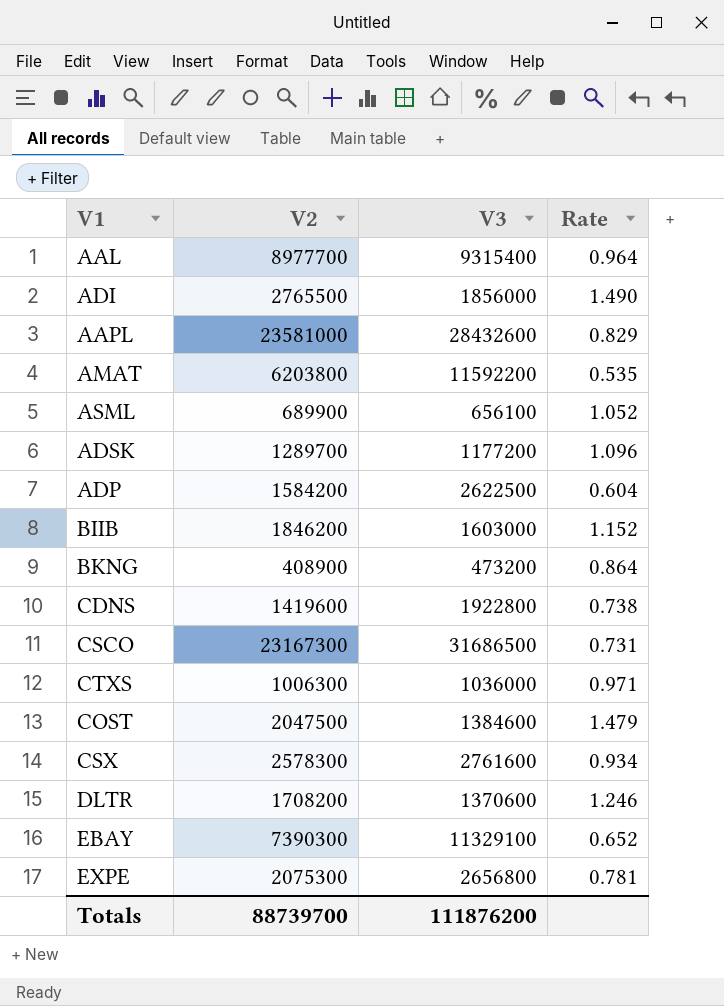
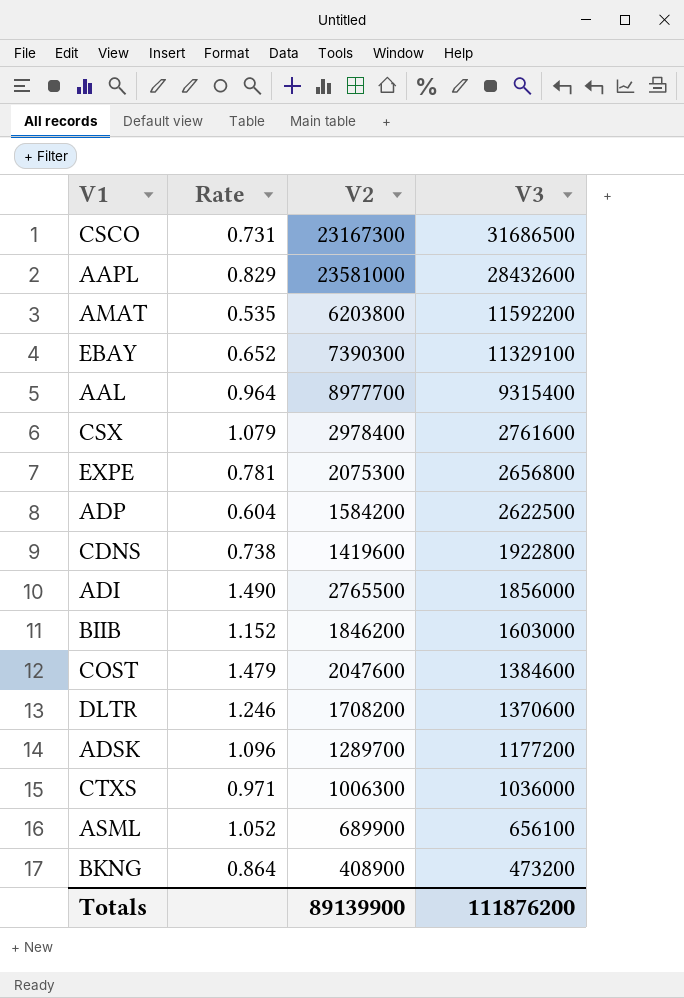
row order: none -> V3 descending
column Rate | position: 4 -> 2
CSX | Rate: 0.934 -> 1.079
CSX | V2: 2578300 -> 2978400
COST | V2: 2047500 -> 2047600
Totals | V2: 88739700 -> 89139900

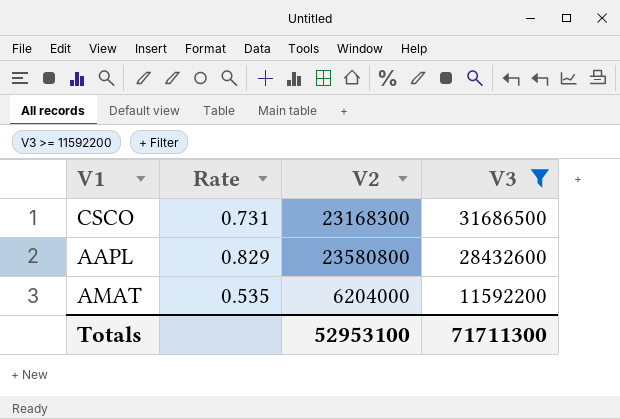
filter: none -> V3 >= 11592200
CSCO | V2: 23167300 -> 23168300
AAPL | V2: 23581000 -> 23580800
AMAT | V2: 6203800 -> 6204000
Totals | V2: 89139900 -> 52953100
Totals | V3: 111876200 -> 71711300

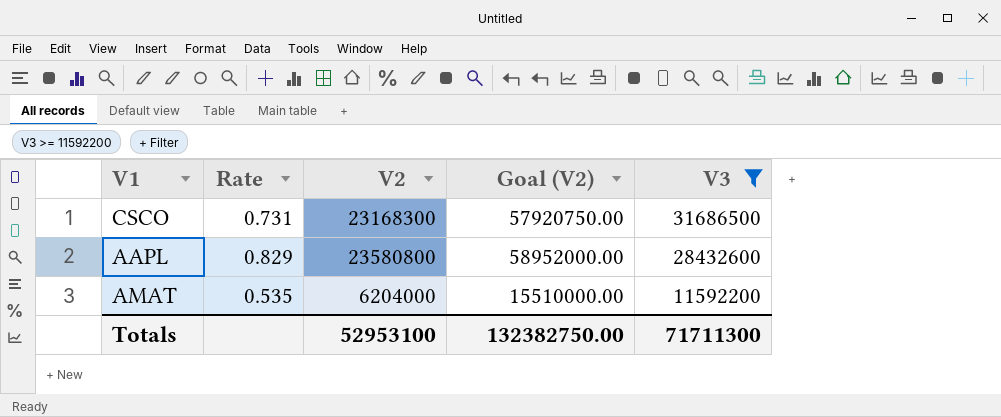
column Goal (V2) | formula: none -> [V2] * 2.5

